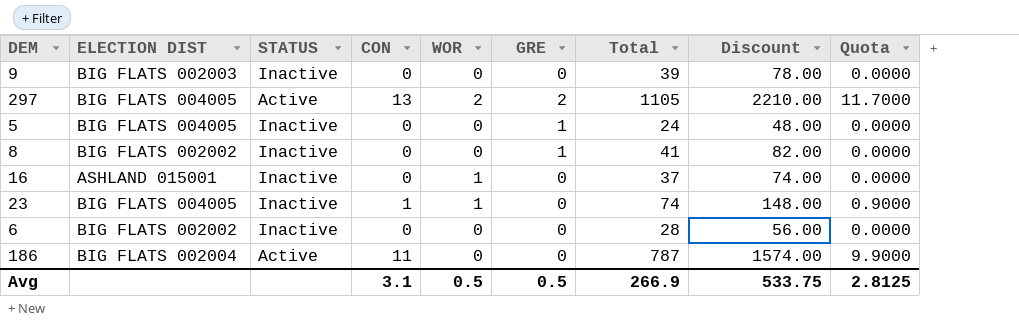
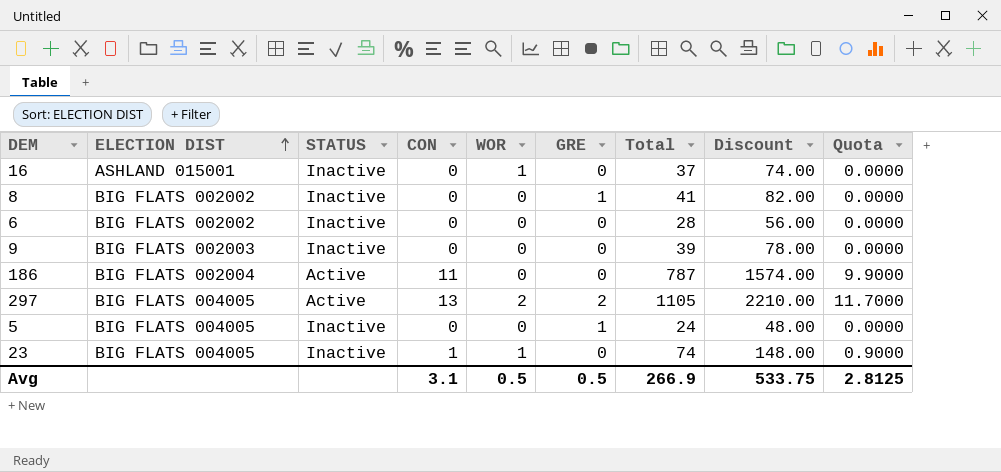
row order: none -> ELECTION DIST ascending

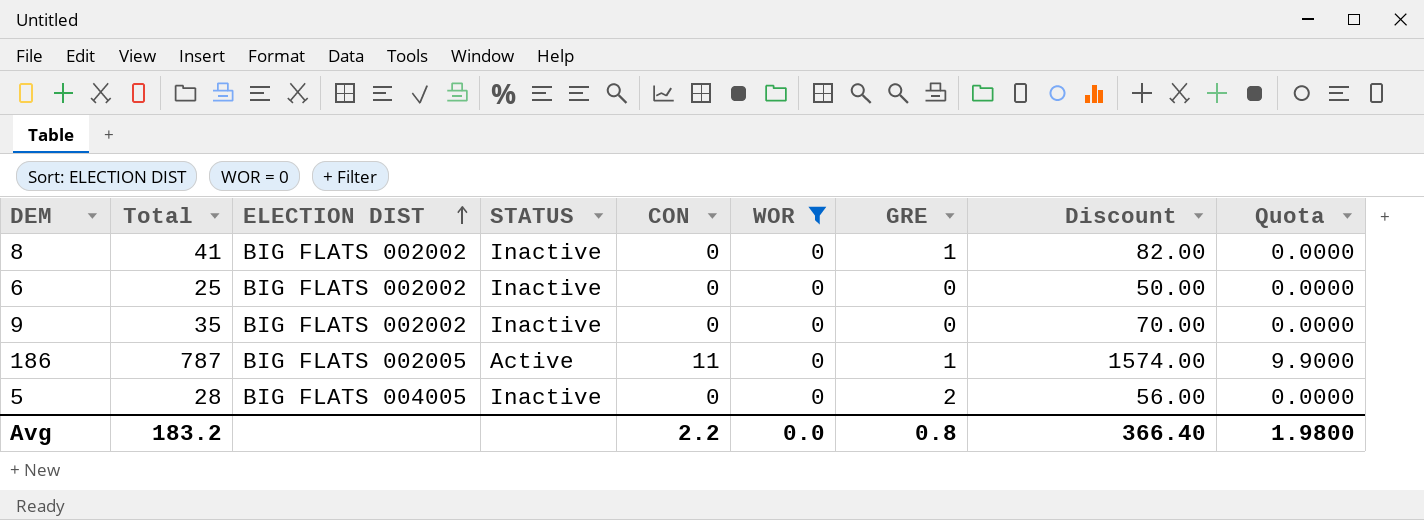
filter: none -> WOR = 0
column Total | position: 7 -> 2
6 | Total: 28 -> 25
6 | Discount: 56.00 -> 50.00
9 | Total: 39 -> 35
9 | ELECTION DIST: BIG FLATS 002003 -> BIG FLATS 002002
9 | Discount: 78.00 -> 70.00
186 | ELECTION DIST: BIG FLATS 002004 -> BIG FLATS 002005
186 | GRE: 0 -> 1
5 | Total: 24 -> 28
5 | GRE: 1 -> 2
5 | Discount: 48.00 -> 56.00
Avg | Total: 266.9 -> 183.2
Avg | CON: 3.1 -> 2.2
Avg | WOR: 0.5 -> 0.0
Avg | GRE: 0.5 -> 0.8
Avg | Discount: 533.75 -> 366.40
Avg | Quota: 2.8125 -> 1.9800

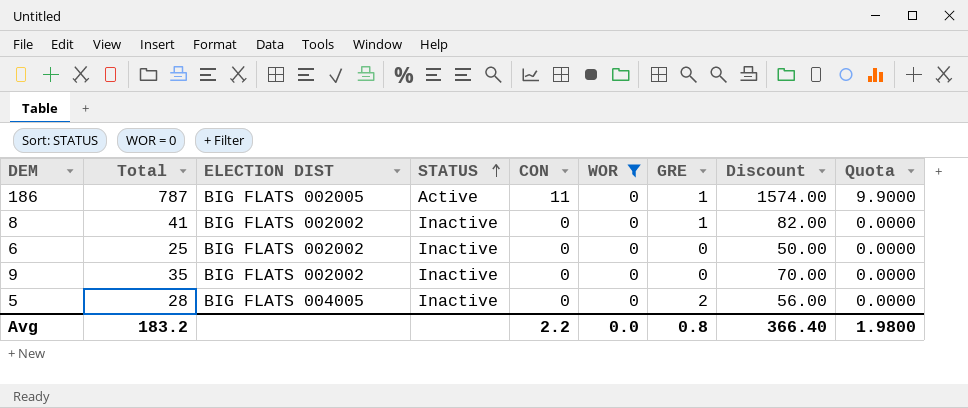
row order: ELECTION DIST ascending -> STATUS ascending

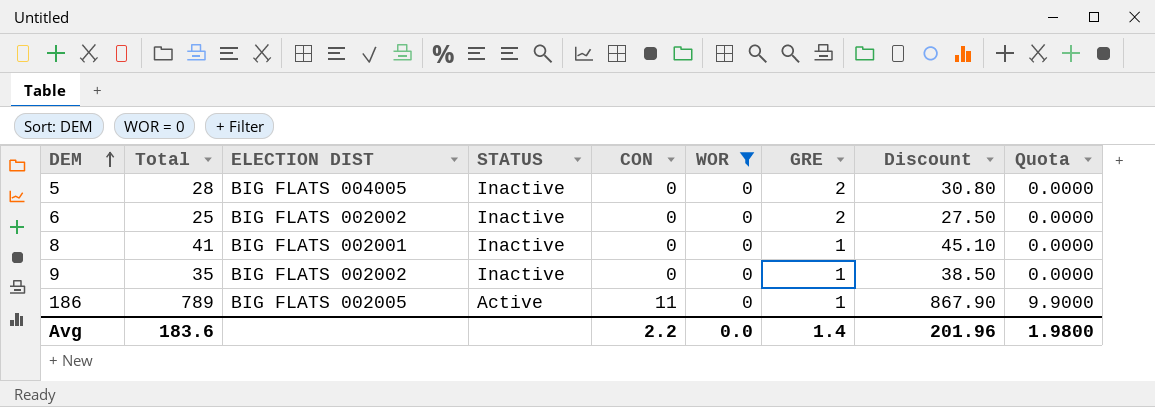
row order: STATUS ascending -> DEM ascending
column Discount | formula: [Total] * 2 -> [Total] * 1.1
6 | GRE: 0 -> 2
8 | ELECTION DIST: BIG FLATS 002002 -> BIG FLATS 002001
9 | GRE: 0 -> 1
186 | Total: 787 -> 789
Avg | Total: 183.2 -> 183.6
Avg | GRE: 0.8 -> 1.4
Avg | Discount: 366.40 -> 201.96

